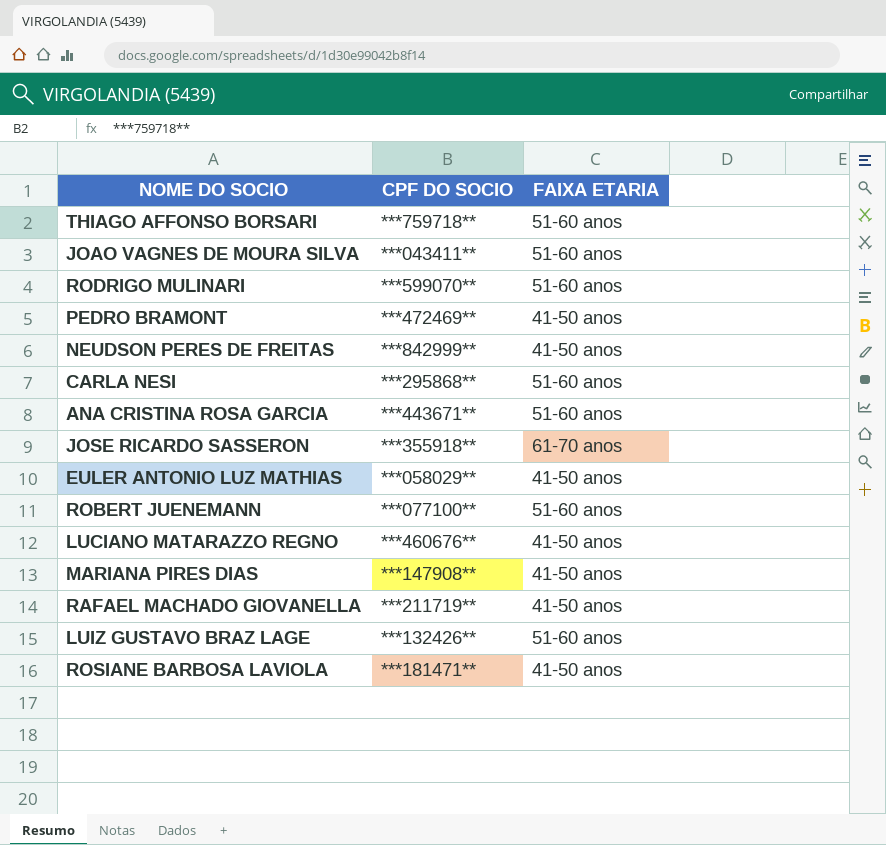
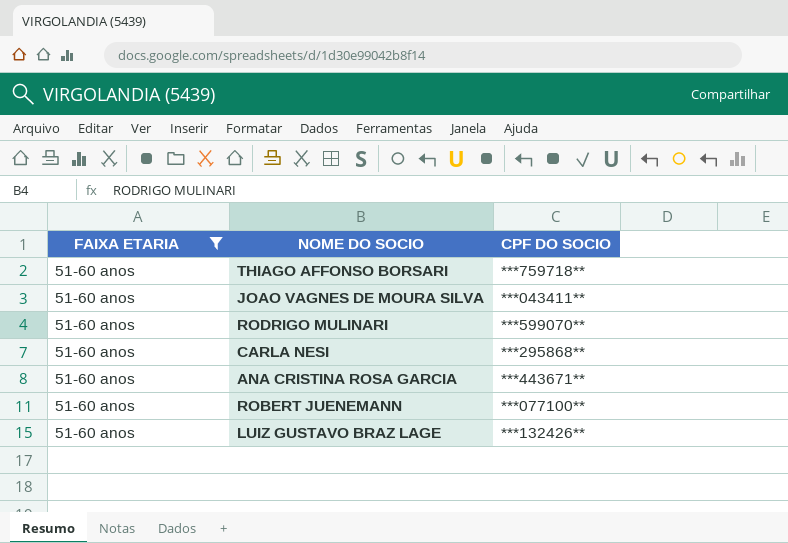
filter: none -> FAIXA ETARIA = 51-60 anos
column FAIXA ETARIA | position: 3 -> 1

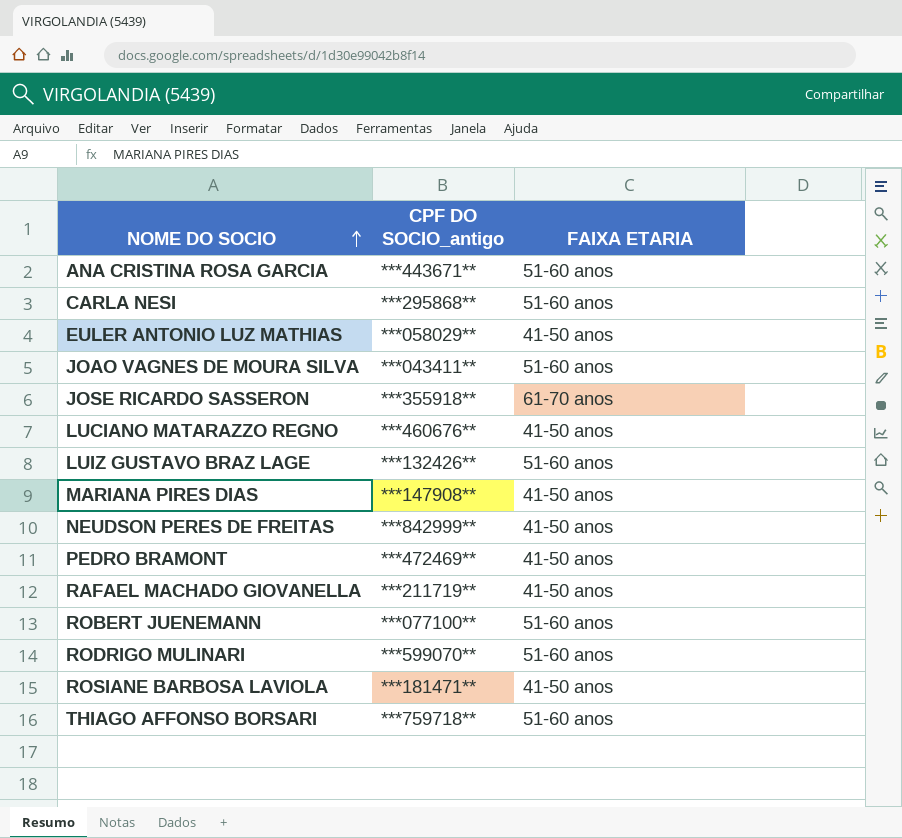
filter: FAIXA ETARIA = 51-60 anos -> none
row order: none -> NOME DO SOCIO ascending
column name: CPF DO SOCIO -> CPF DO SOCIO_antigo
column FAIXA ETARIA | position: 1 -> 3

